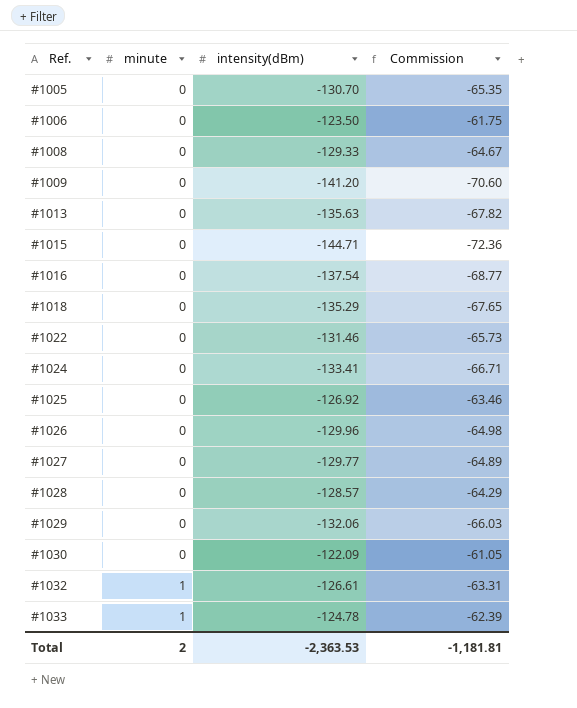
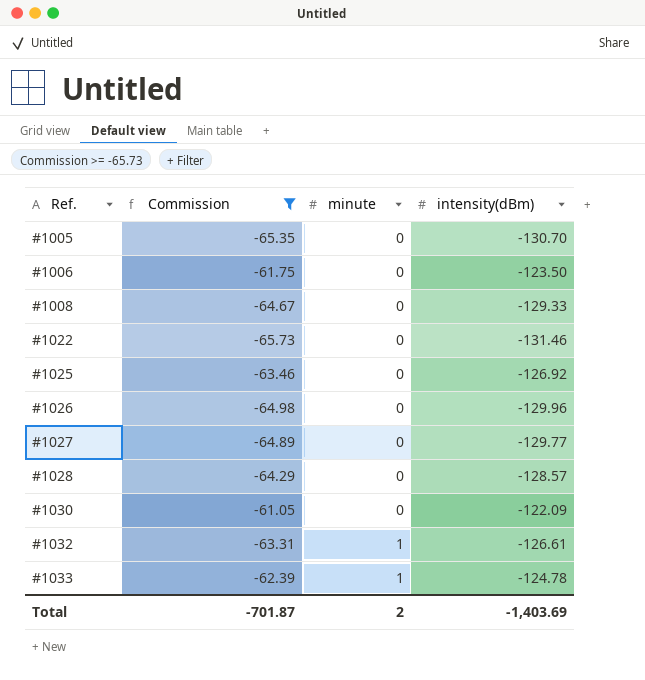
filter: none -> Commission >= -65.73
column Commission | position: 4 -> 2
Total | Commission: -1,181.81 -> -701.87
Total | intensity(dBm): -2,363.53 -> -1,403.69

